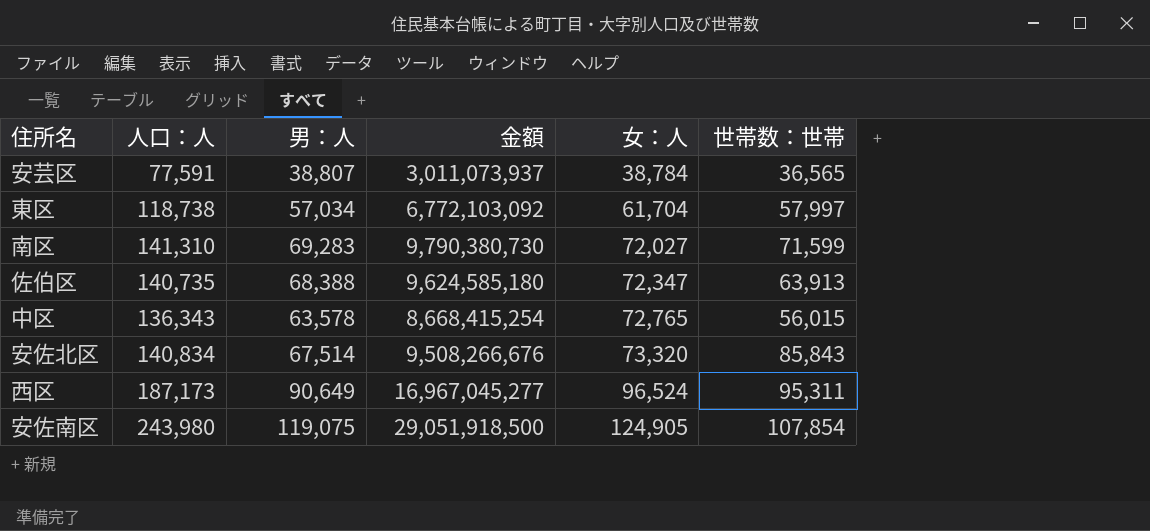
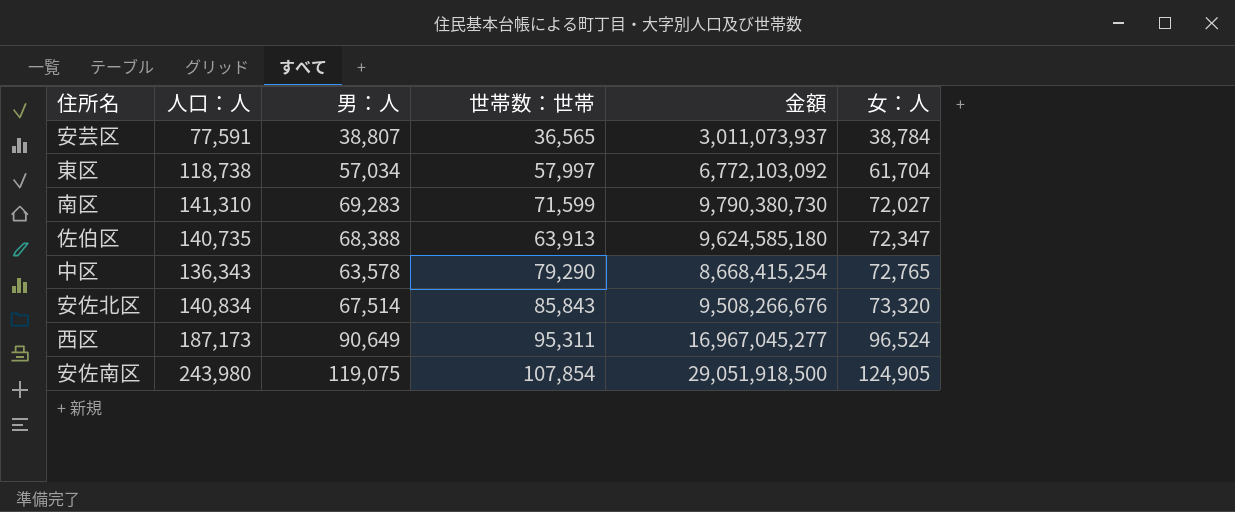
column 世帯数：世帯 | position: 6 -> 4
中区 | 世帯数：世帯: 56,015 -> 79,290

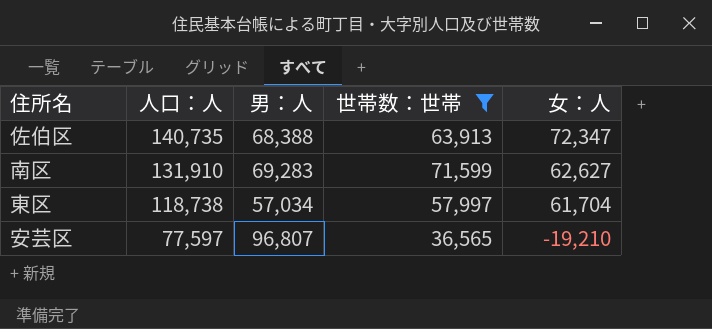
filter: none -> 世帯数：世帯 <= 71,599
row order: 女：人 ascending -> 人口：人 descending
column 金額 | formula: [人口：人] * [男：人] -> none
南区 | 人口：人: 141,310 -> 131,910
南区 | 女：人: 72,027 -> 62,627
安芸区 | 人口：人: 77,591 -> 77,597
安芸区 | 男：人: 38,807 -> 96,807
安芸区 | 女：人: 38,784 -> -19,210

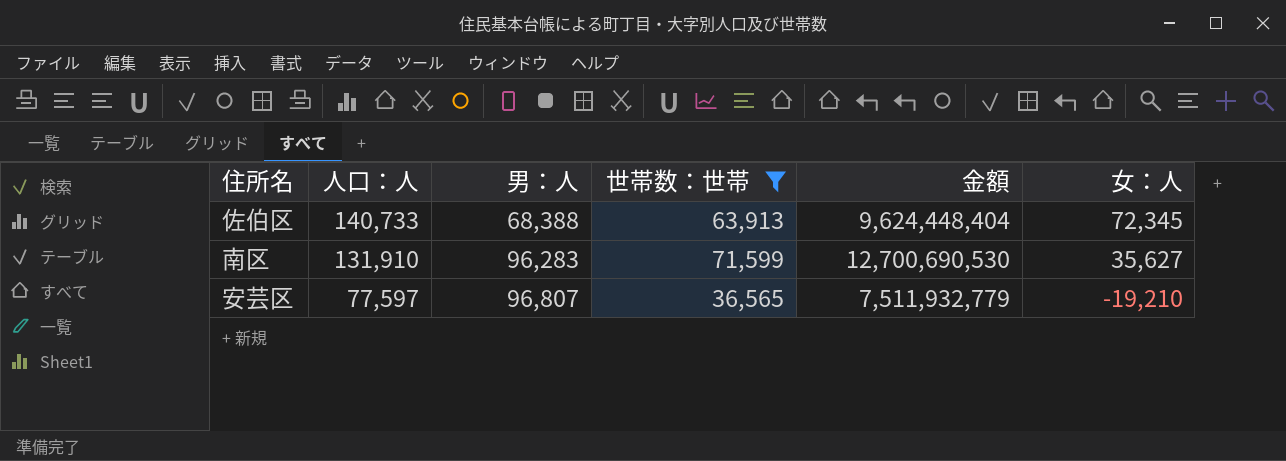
column 金額 | formula: none -> [人口：人] * [男：人]
row 東区: 118,738 | 57,034 | 57,997 | 61,704 -> none
佐伯区 | 人口：人: 140,735 -> 140,733
佐伯区 | 女：人: 72,347 -> 72,345
南区 | 男：人: 69,283 -> 96,283
南区 | 女：人: 62,627 -> 35,627

